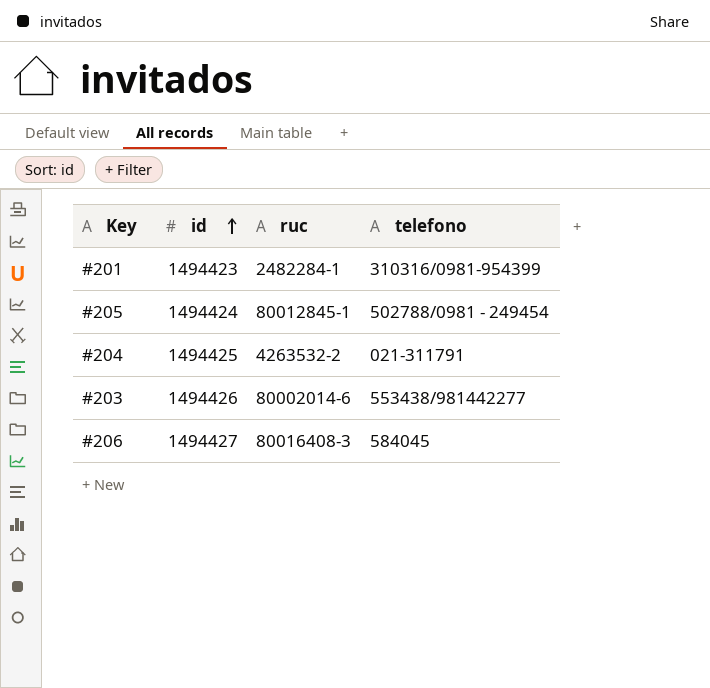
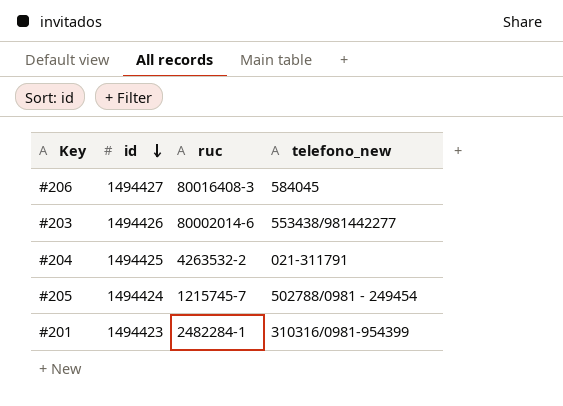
row order: id ascending -> id descending
column name: telefono -> telefono_new
#205 | ruc: 80012845-1 -> 1215745-7

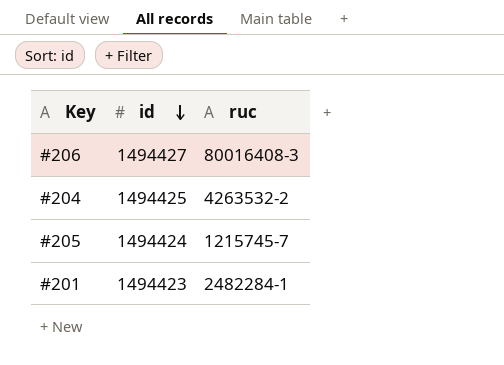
column telefono_new | position: 4 -> none
row #203: 1494426 | 80002014-6 | 553438/981442277 -> none

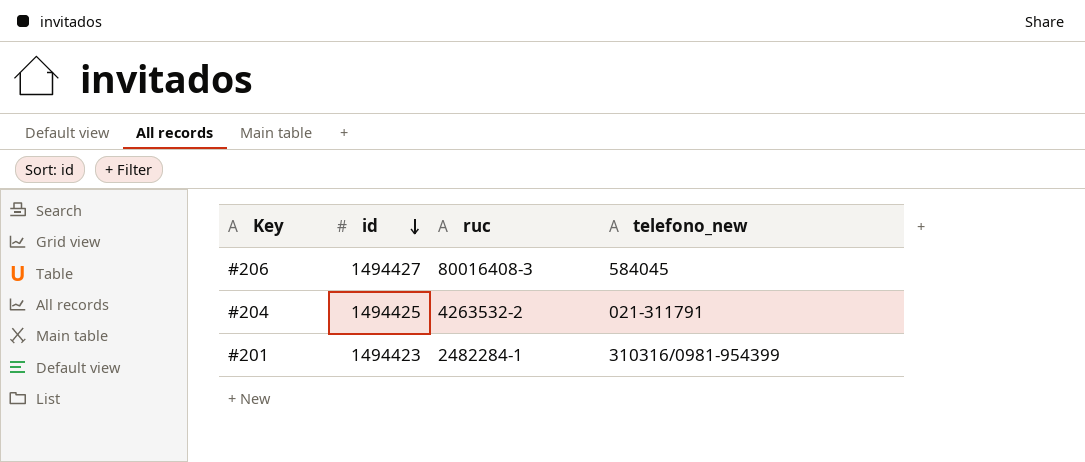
column telefono_new | position: none -> 4
row #205: 1494424 | 1215745-7 -> none

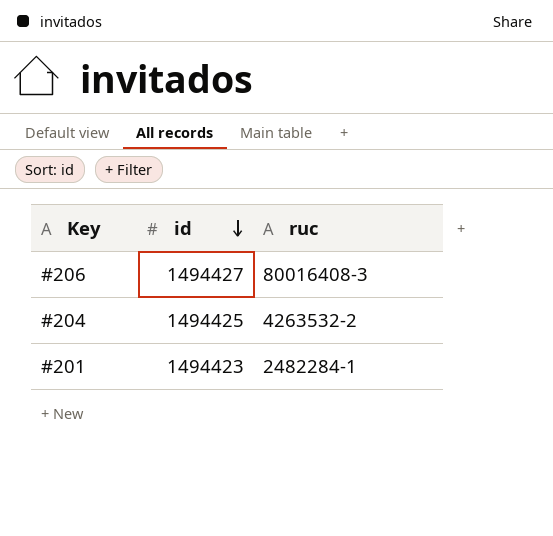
column telefono_new | position: 4 -> none

